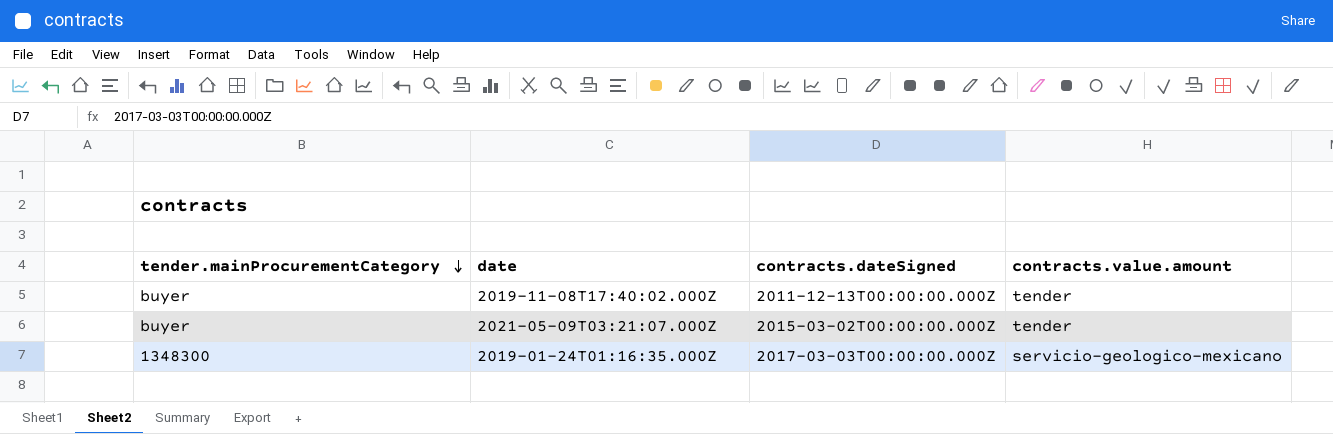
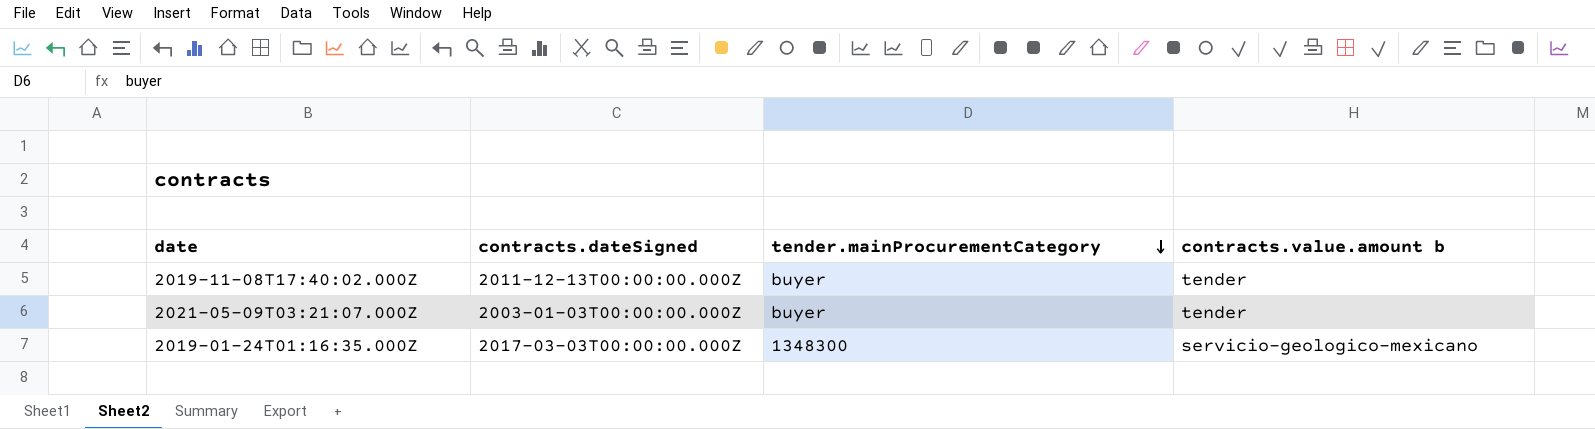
column tender.mainProcurementCategory | position: 1 -> 3
column name: contracts.value.amount -> contracts.value.amount b
2021-05-09T03:21:07.000Z | contracts.dateSigned: 2015-03-02T00:00:00.000Z -> 2003-01-03T00:00:00.000Z

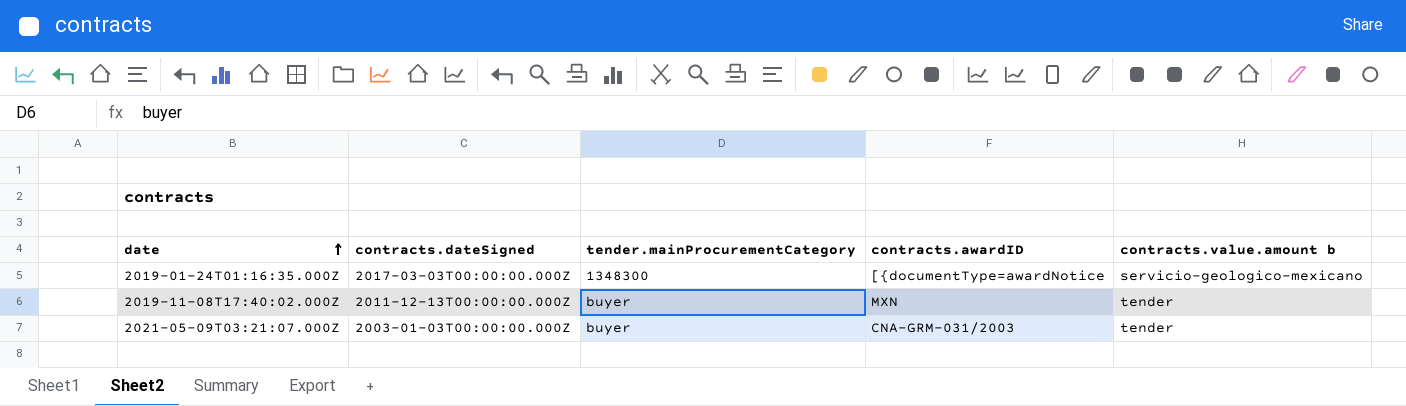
row order: tender.mainProcurementCategory descending -> date ascending
column contracts.awardID | position: none -> 4

